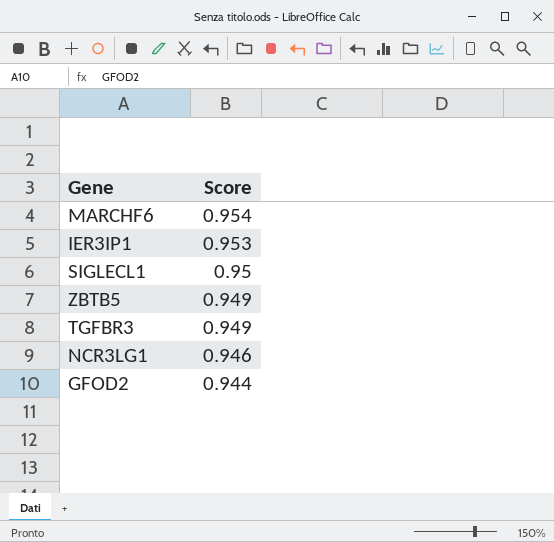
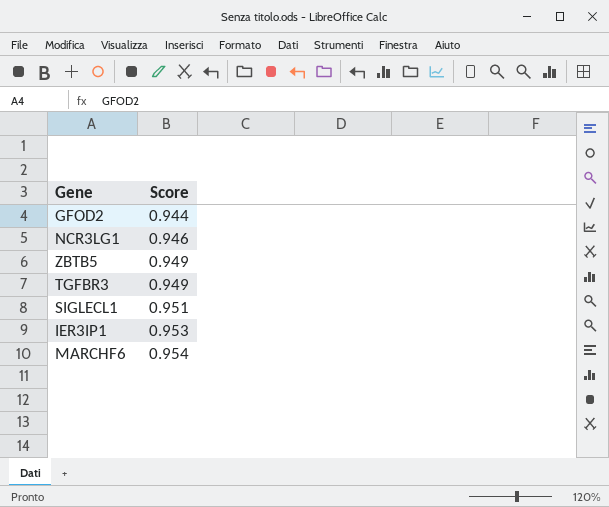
row order: Score descending -> Score ascending
SIGLECL1 | Score: 0.95 -> 0.951

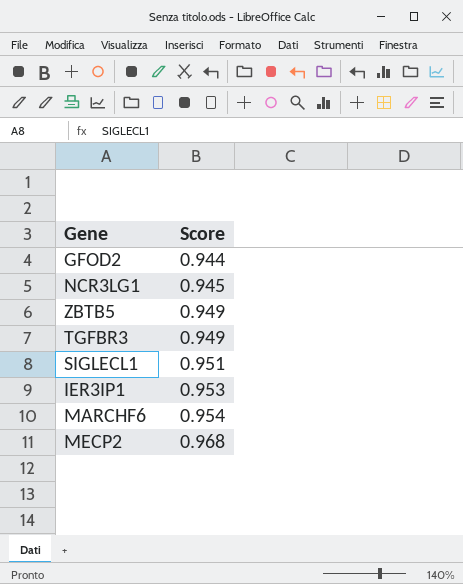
NCR3LG1 | Score: 0.946 -> 0.945
row MECP2: none -> 0.968

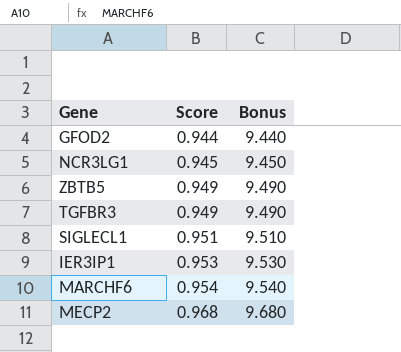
column Bonus | formula: none -> [Score] * 10

